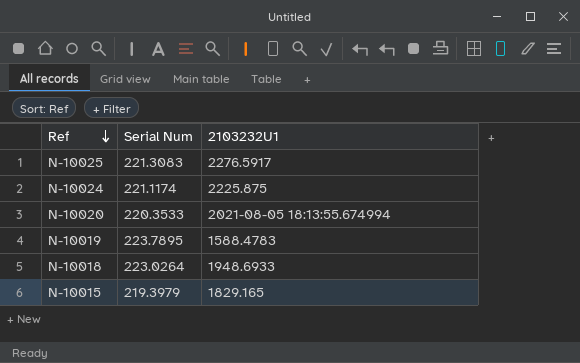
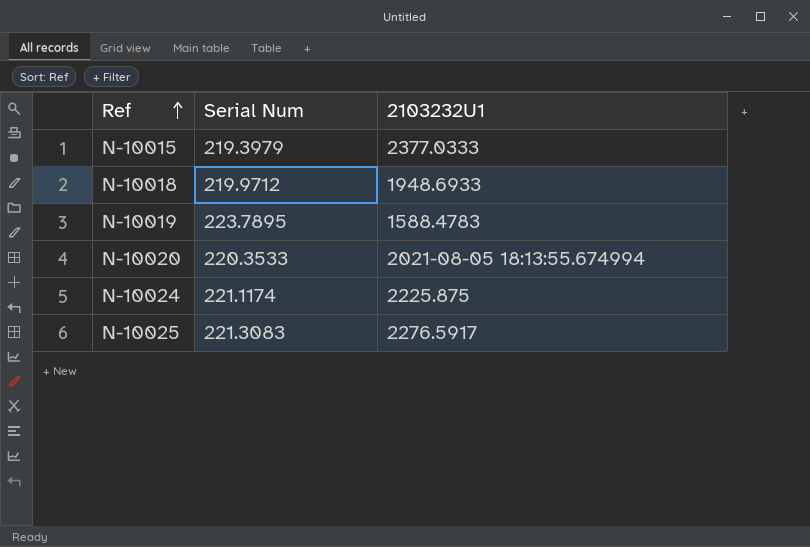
row order: Ref descending -> Ref ascending
N-10015 | 2103232U1: 1829.165 -> 2377.0333
N-10018 | Serial Num: 223.0264 -> 219.9712

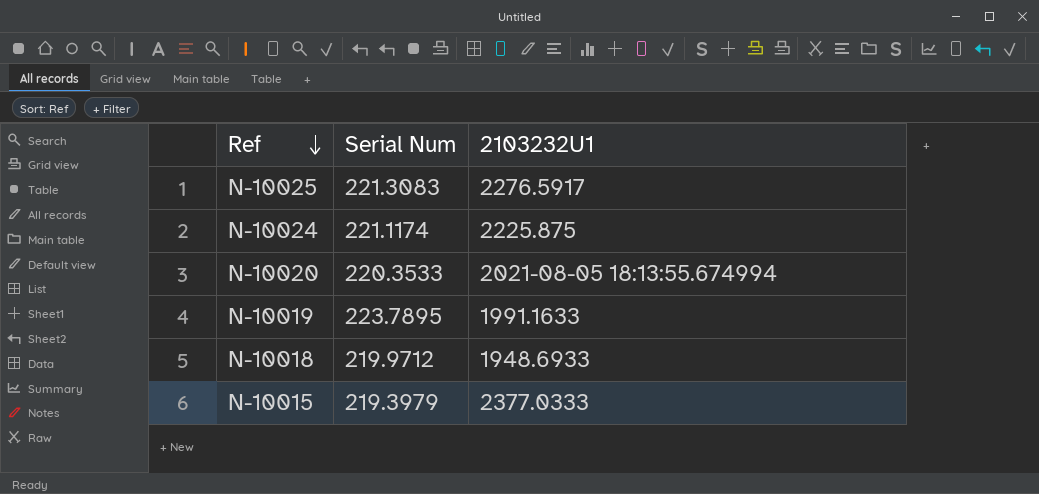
row order: Ref ascending -> Ref descending
N-10019 | 2103232U1: 1588.4783 -> 1991.1633

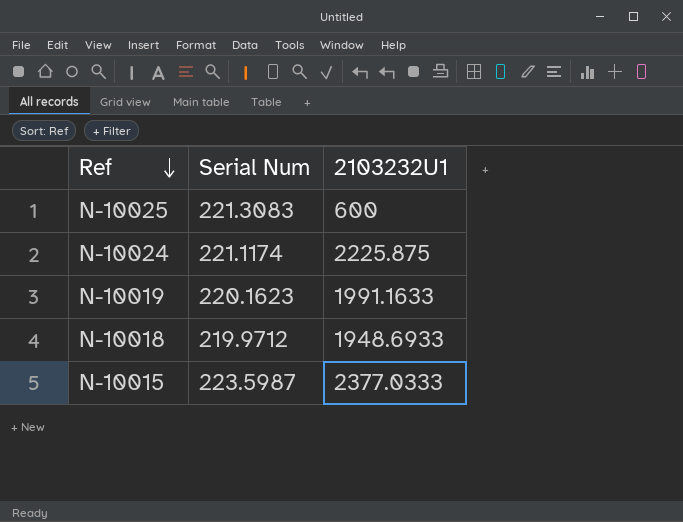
row N-10020: 220.3533 | 2021-08-05 18:13:55.674994 -> none
N-10025 | 2103232U1: 2276.5917 -> 600
N-10019 | Serial Num: 223.7895 -> 220.1623
N-10015 | Serial Num: 219.3979 -> 223.5987

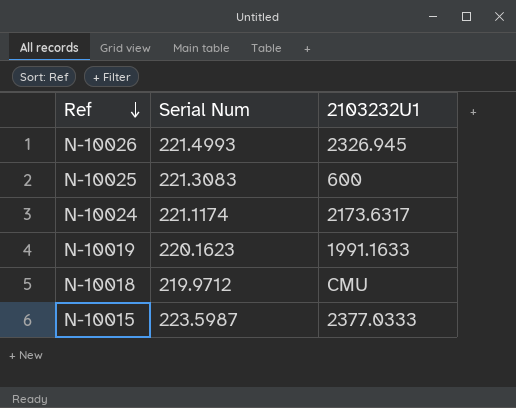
row N-10026: none -> 221.4993 | 2326.945
N-10024 | 2103232U1: 2225.875 -> 2173.6317
N-10018 | 2103232U1: 1948.6933 -> CMU

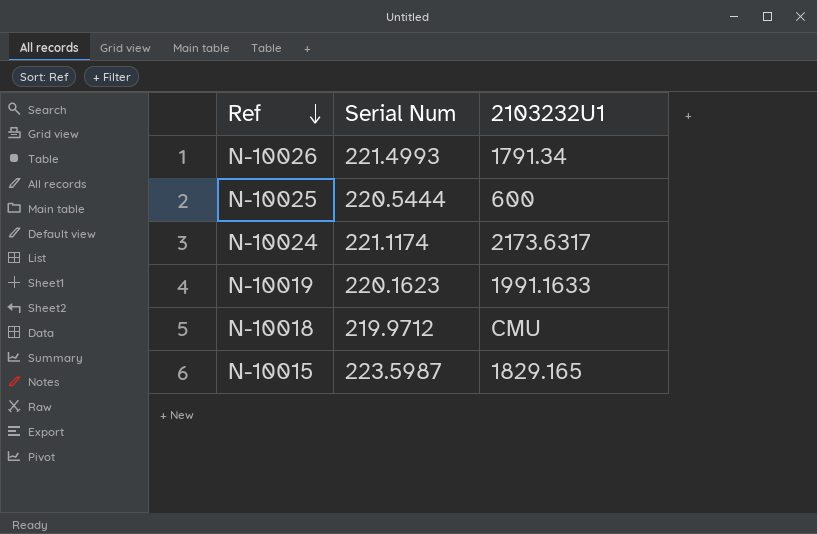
N-10026 | 2103232U1: 2326.945 -> 1791.34
N-10025 | Serial Num: 221.3083 -> 220.5444
N-10015 | 2103232U1: 2377.0333 -> 1829.165

